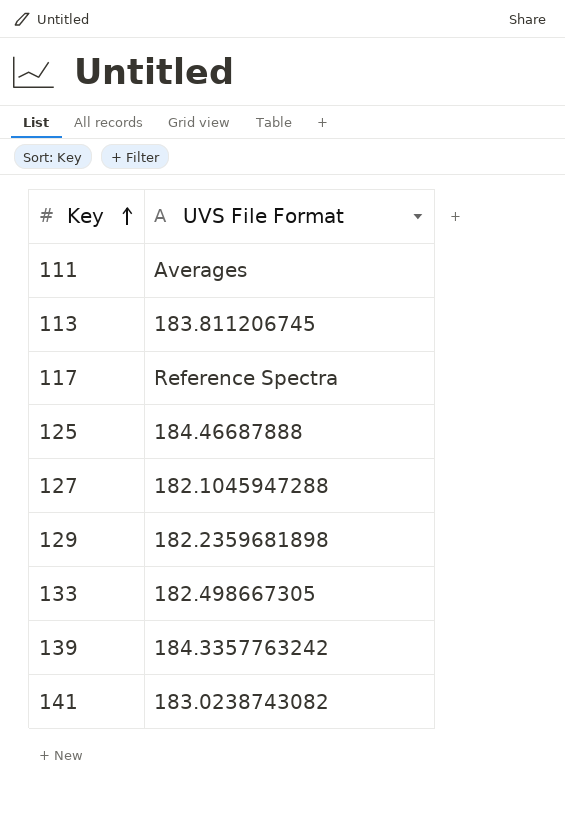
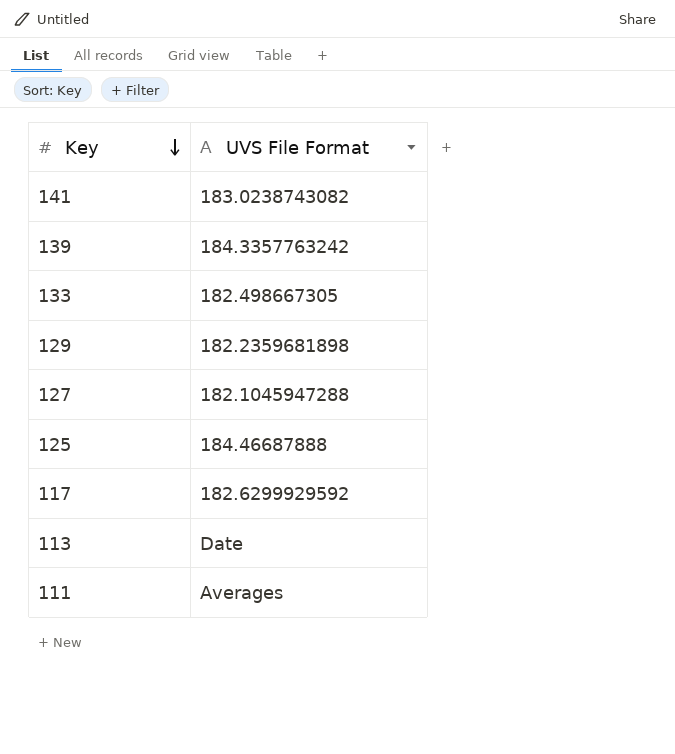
row order: Key ascending -> Key descending
117 | UVS File Format: Reference Spectra -> 182.6299929592
113 | UVS File Format: 183.811206745 -> Date

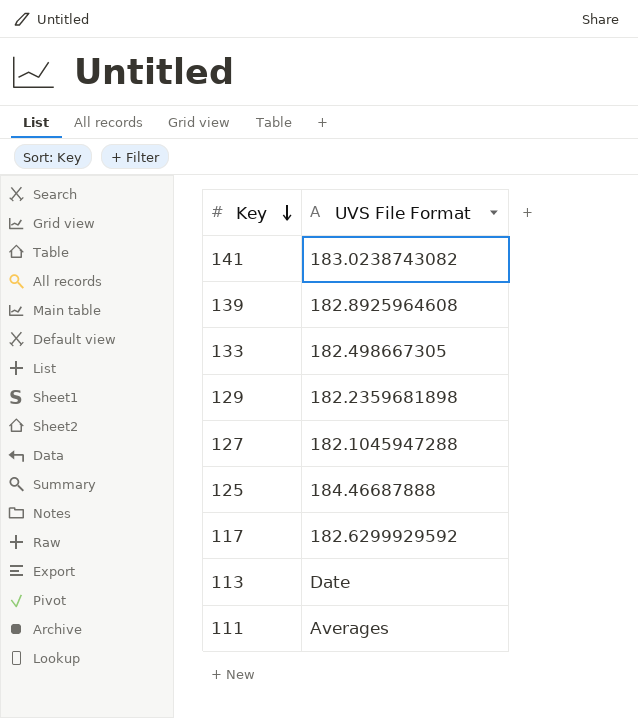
139 | UVS File Format: 184.3357763242 -> 182.8925964608

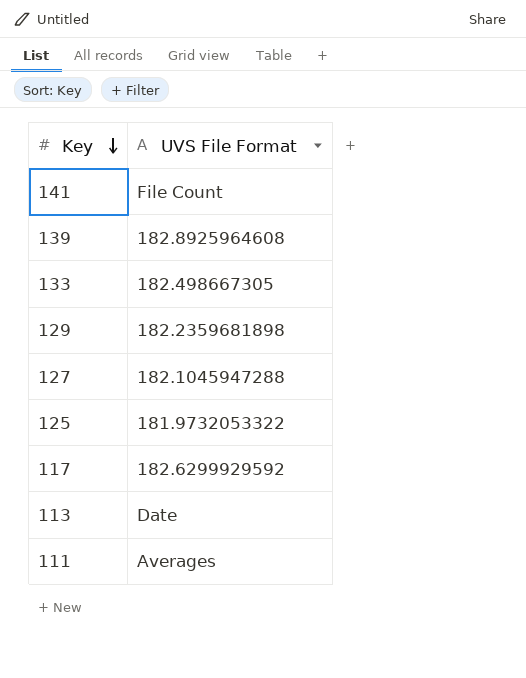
141 | UVS File Format: 183.0238743082 -> File Count
125 | UVS File Format: 184.46687888 -> 181.9732053322

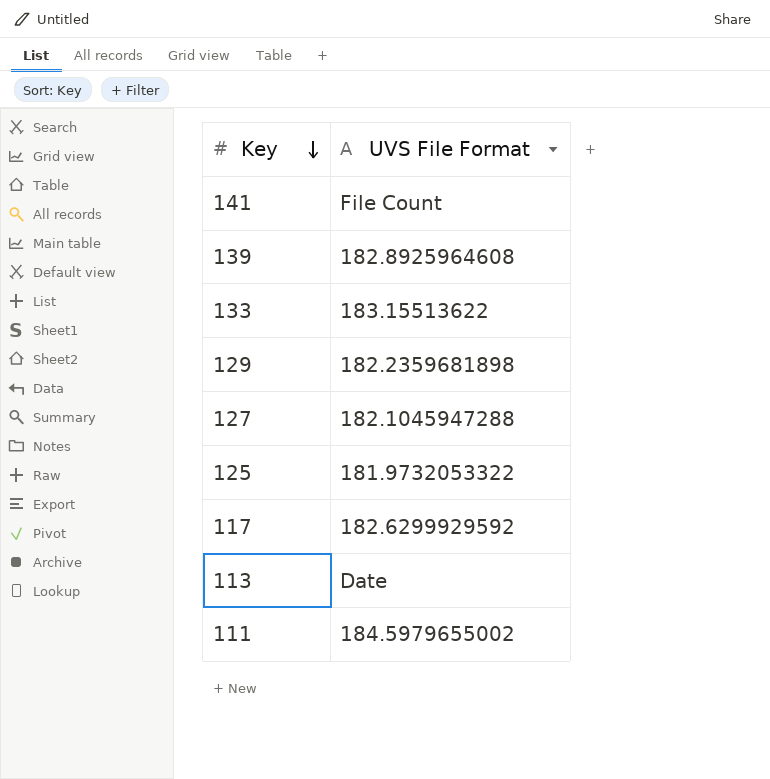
133 | UVS File Format: 182.498667305 -> 183.15513622
111 | UVS File Format: Averages -> 184.5979655002

